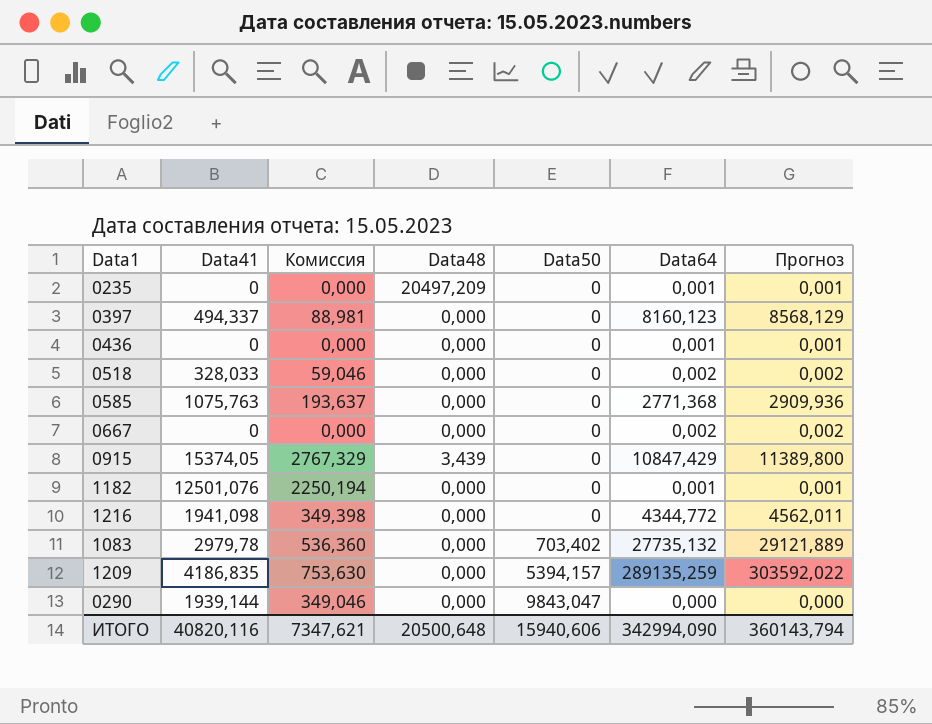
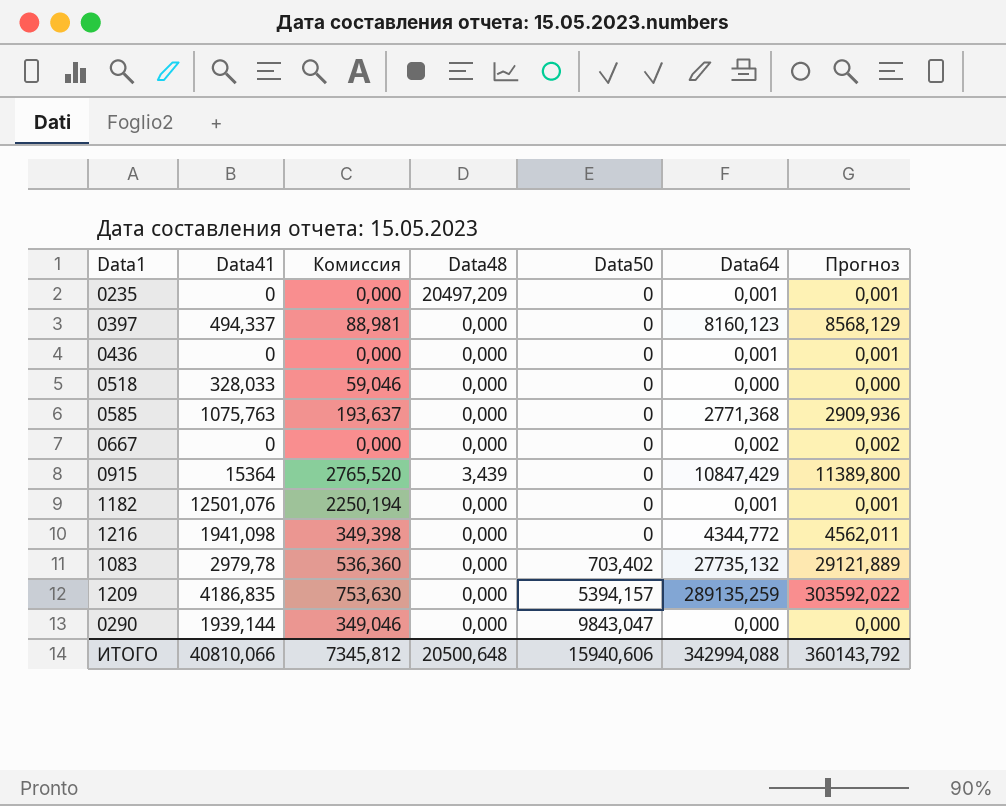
0518 | Data64: 0,002 -> 0,000
0518 | Прогноз: 0,002 -> 0,000
0915 | Data41: 15374,05 -> 15364
0915 | Комиссия: 2767,329 -> 2765,520
ИТОГО | Data41: 40820,116 -> 40810,066
ИТОГО | Комиссия: 7347,621 -> 7345,812
ИТОГО | Data64: 342994,090 -> 342994,088
ИТОГО | Прогноз: 360143,794 -> 360143,792

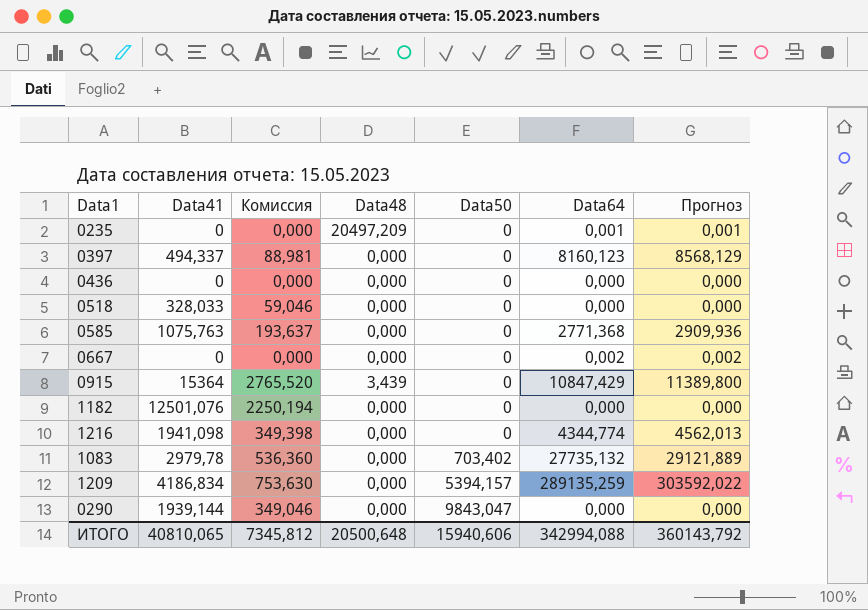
0436 | Data64: 0,001 -> 0,000
0436 | Прогноз: 0,001 -> 0,000
1182 | Data64: 0,001 -> 0,000
1182 | Прогноз: 0,001 -> 0,000
1216 | Data64: 4344,772 -> 4344,774
1216 | Прогноз: 4562,011 -> 4562,013
1209 | Data41: 4186,835 -> 4186,834
ИТОГО | Data41: 40810,066 -> 40810,065

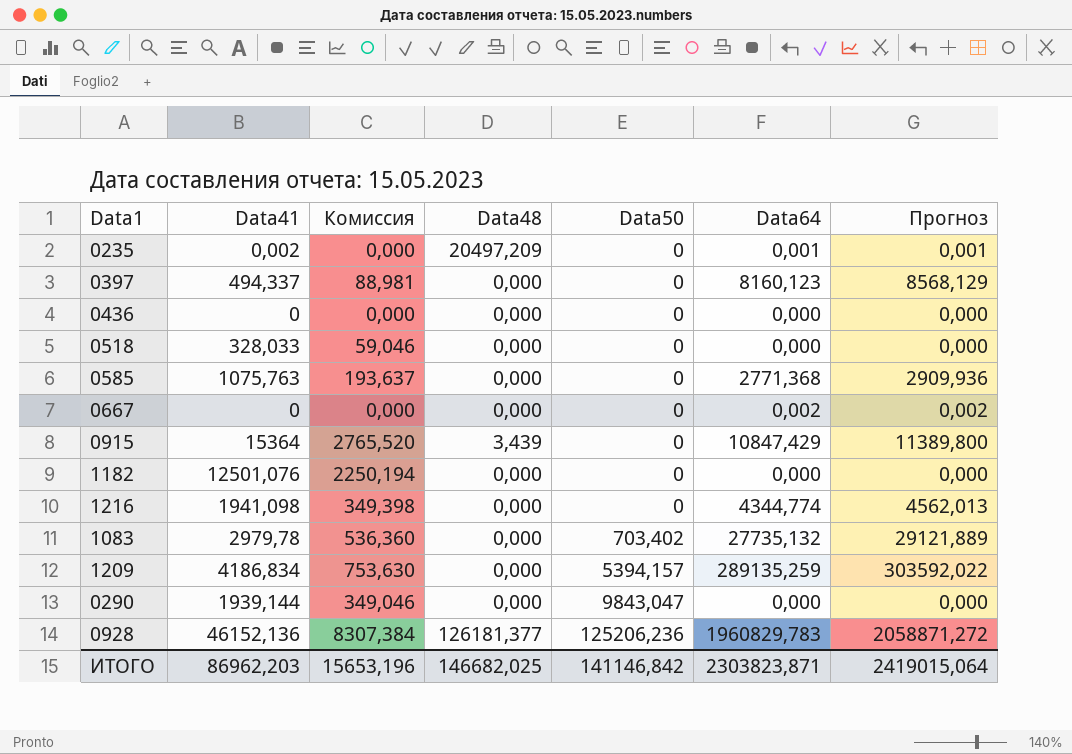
0235 | Data41: 0 -> 0,002
row 0928: none -> 46152,136 | 8307,384 | 126181,377 | 125206,236 | 1960829,783 | 2058871,272
ИТОГО | Data41: 40810,065 -> 86962,203
ИТОГО | Комиссия: 7345,812 -> 15653,196
ИТОГО | Data48: 20500,648 -> 146682,025
ИТОГО | Data50: 15940,606 -> 141146,842
ИТОГО | Data64: 342994,088 -> 2303823,871
ИТОГО | Прогноз: 360143,792 -> 2419015,064

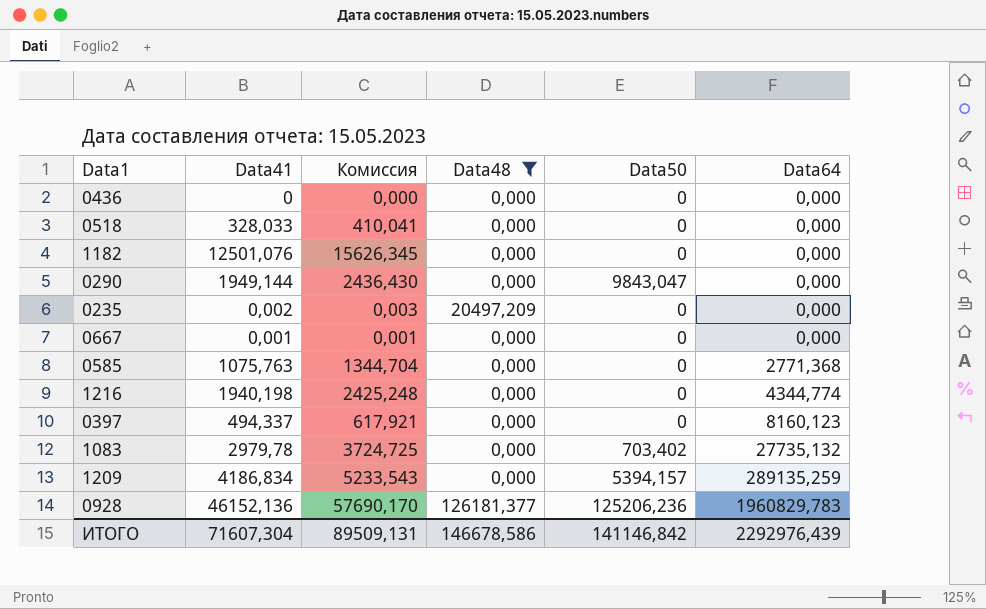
filter: none -> Data48 != 3,439
row order: Data50 ascending -> Data64 ascending
column Прогноз | formula: [Data64] * 1,05 -> none
column Комиссия | formula: [Data41] * 0,18 -> [Data41] * 1,25
0290 | Data41: 1939,144 -> 1949,144
0235 | Data64: 0,001 -> 0,000
0667 | Data41: 0 -> 0,001
0667 | Data64: 0,002 -> 0,000
1216 | Data41: 1941,098 -> 1940,198
ИТОГО | Data41: 86962,203 -> 71607,304
ИТОГО | Комиссия: 15653,196 -> 89509,131
ИТОГО | Data48: 146682,025 -> 146678,586
ИТОГО | Data64: 2303823,871 -> 2292976,439

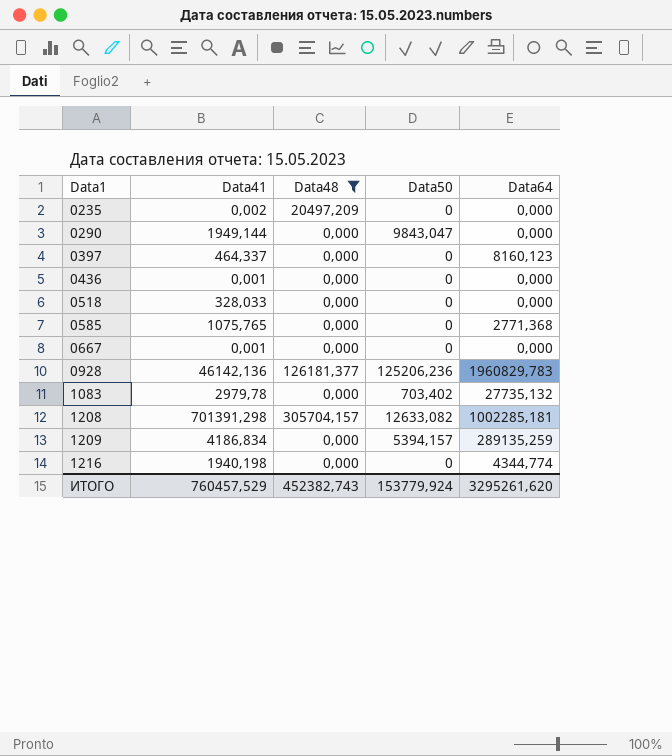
row order: Data64 ascending -> Data1 ascending
column Комиссия | formula: [Data41] * 1,25 -> none
row 1182: 12501,076 | 15626,345 | 0,000 | 0 | 0,000 -> none
0397 | Data41: 494,337 -> 464,337
0436 | Data41: 0 -> 0,001
0585 | Data41: 1075,763 -> 1075,765
0928 | Data41: 46152,136 -> 46142,136
row 1208: none -> 701391,298 | 305704,157 | 12633,082 | 1002285,181
ИТОГО | Data41: 71607,304 -> 760457,529
ИТОГО | Data48: 146678,586 -> 452382,743
ИТОГО | Data50: 141146,842 -> 153779,924
ИТОГО | Data64: 2292976,439 -> 3295261,620

